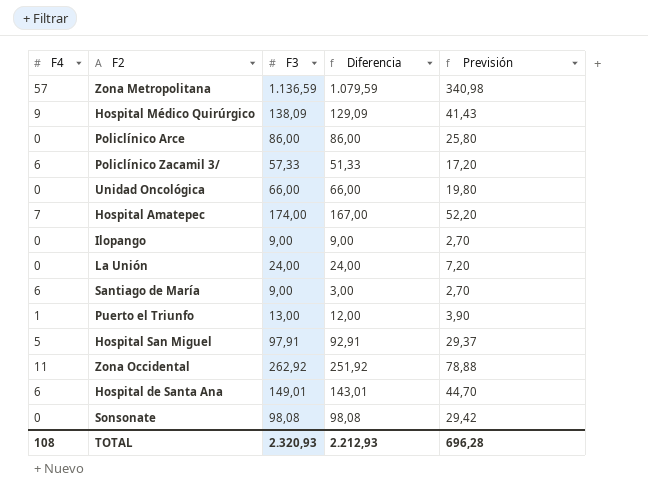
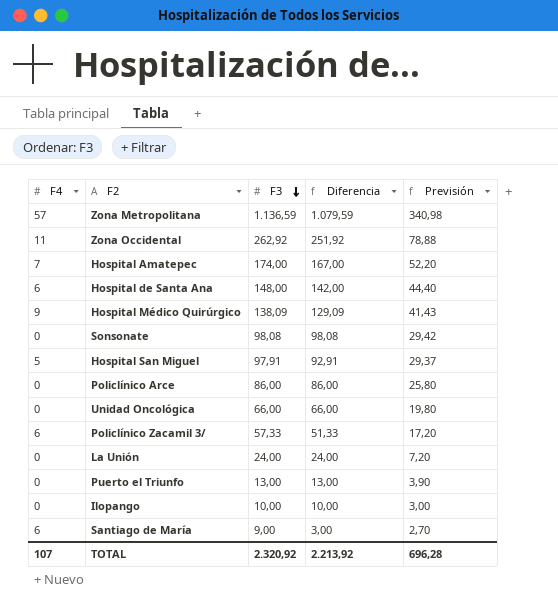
row order: none -> F3 descending
Hospital de Santa Ana | F3: 149,01 -> 148,00
Hospital de Santa Ana | Diferencia: 143,01 -> 142,00
Hospital de Santa Ana | Previsión: 44,70 -> 44,40
Puerto el Triunfo | F4: 1 -> 0
Puerto el Triunfo | Diferencia: 12,00 -> 13,00
Ilopango | F3: 9,00 -> 10,00
Ilopango | Diferencia: 9,00 -> 10,00
Ilopango | Previsión: 2,70 -> 3,00
TOTAL | F4: 108 -> 107
TOTAL | F3: 2.320,93 -> 2.320,92
TOTAL | Diferencia: 2.212,93 -> 2.213,92

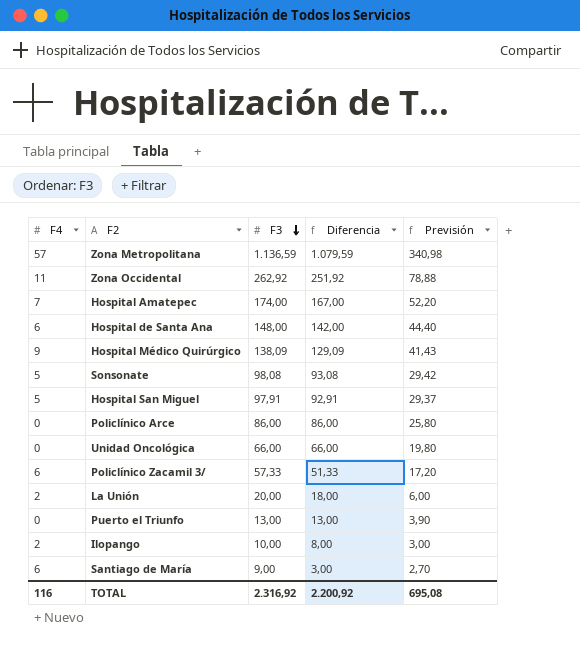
Sonsonate | F4: 0 -> 5
Sonsonate | Diferencia: 98,08 -> 93,08
La Unión | F4: 0 -> 2
La Unión | F3: 24,00 -> 20,00
La Unión | Diferencia: 24,00 -> 18,00
La Unión | Previsión: 7,20 -> 6,00
Ilopango | F4: 0 -> 2
Ilopango | Diferencia: 10,00 -> 8,00
TOTAL | F4: 107 -> 116
TOTAL | F3: 2.320,92 -> 2.316,92
TOTAL | Diferencia: 2.213,92 -> 2.200,92
TOTAL | Previsión: 696,28 -> 695,08

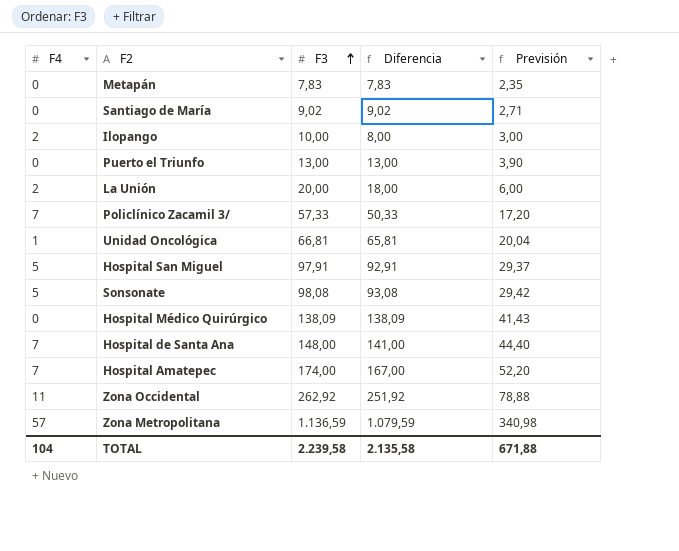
row order: F3 descending -> F3 ascending
row Policlínico Arce: 0 | 86,00 | 86,00 | 25,80 -> none
row Metapán: none -> 0 | 7,83 | 7,83 | 2,35
Santiago de María | F4: 6 -> 0
Santiago de María | F3: 9,00 -> 9,02
Santiago de María | Diferencia: 3,00 -> 9,02
Santiago de María | Previsión: 2,70 -> 2,71
Policlínico Zacamil 3/ | F4: 6 -> 7
Policlínico Zacamil 3/ | Diferencia: 51,33 -> 50,33
Unidad Oncológica | F4: 0 -> 1
Unidad Oncológica | F3: 66,00 -> 66,81
Unidad Oncológica | Diferencia: 66,00 -> 65,81
Unidad Oncológica | Previsión: 19,80 -> 20,04
Hospital Médico Quirúrgico | F4: 9 -> 0
Hospital Médico Quirúrgico | Diferencia: 129,09 -> 138,09
Hospital de Santa Ana | F4: 6 -> 7
Hospital de Santa Ana | Diferencia: 142,00 -> 141,00
TOTAL | F4: 116 -> 104
TOTAL | F3: 2.316,92 -> 2.239,58
TOTAL | Diferencia: 2.200,92 -> 2.135,58
TOTAL | Previsión: 695,08 -> 671,88

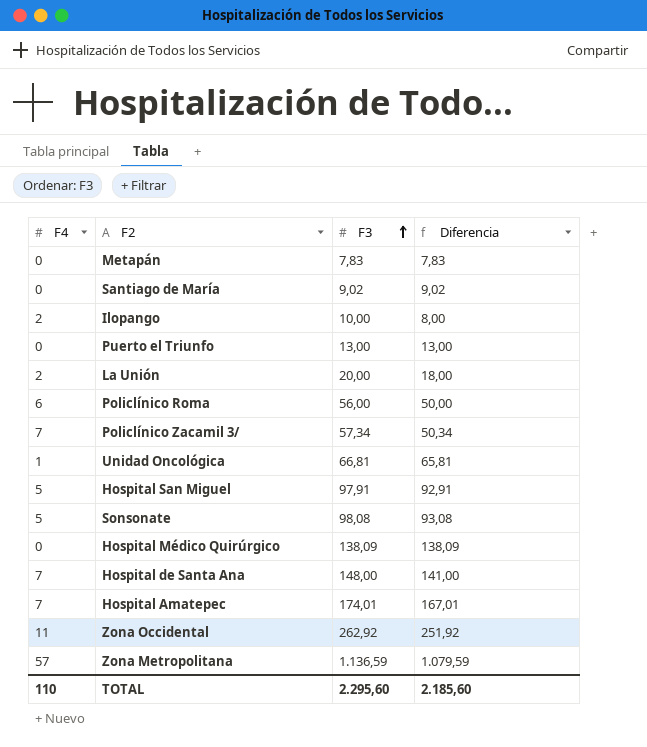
column Previsión | formula: [F3] * 0,3 -> none
row Policlínico Roma: none -> 6 | 56,00 | 50,00
Policlínico Zacamil 3/ | F3: 57,33 -> 57,34
Policlínico Zacamil 3/ | Diferencia: 50,33 -> 50,34
Hospital Amatepec | F3: 174,00 -> 174,01
Hospital Amatepec | Diferencia: 167,00 -> 167,01
TOTAL | F4: 104 -> 110
TOTAL | F3: 2.239,58 -> 2.295,60
TOTAL | Diferencia: 2.135,58 -> 2.185,60

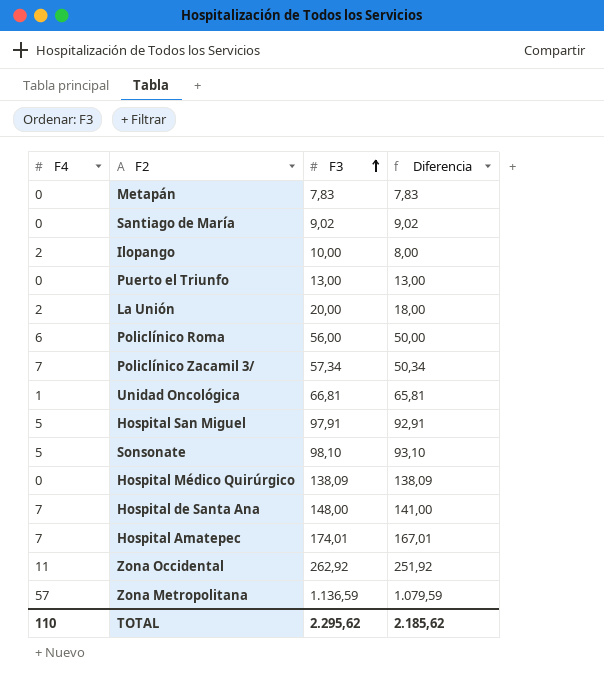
Sonsonate | F3: 98,08 -> 98,10
Sonsonate | Diferencia: 93,08 -> 93,10
TOTAL | F3: 2.295,60 -> 2.295,62
TOTAL | Diferencia: 2.185,60 -> 2.185,62

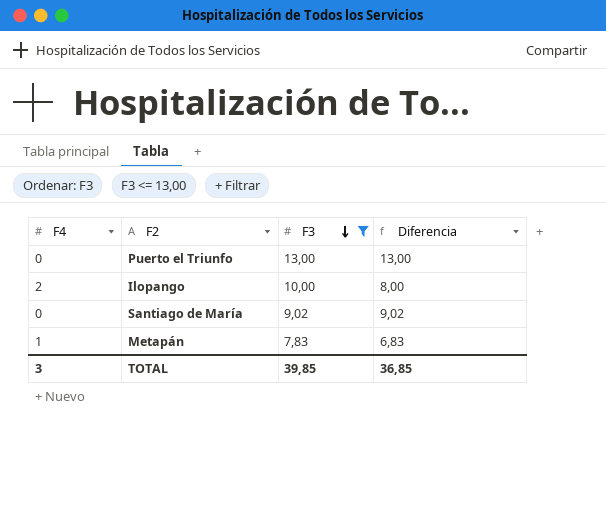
filter: none -> F3 <= 13,00
row order: F3 ascending -> F3 descending
Metapán | F4: 0 -> 1
Metapán | Diferencia: 7,83 -> 6,83
TOTAL | F4: 110 -> 3
TOTAL | F3: 2.295,62 -> 39,85
TOTAL | Diferencia: 2.185,62 -> 36,85

